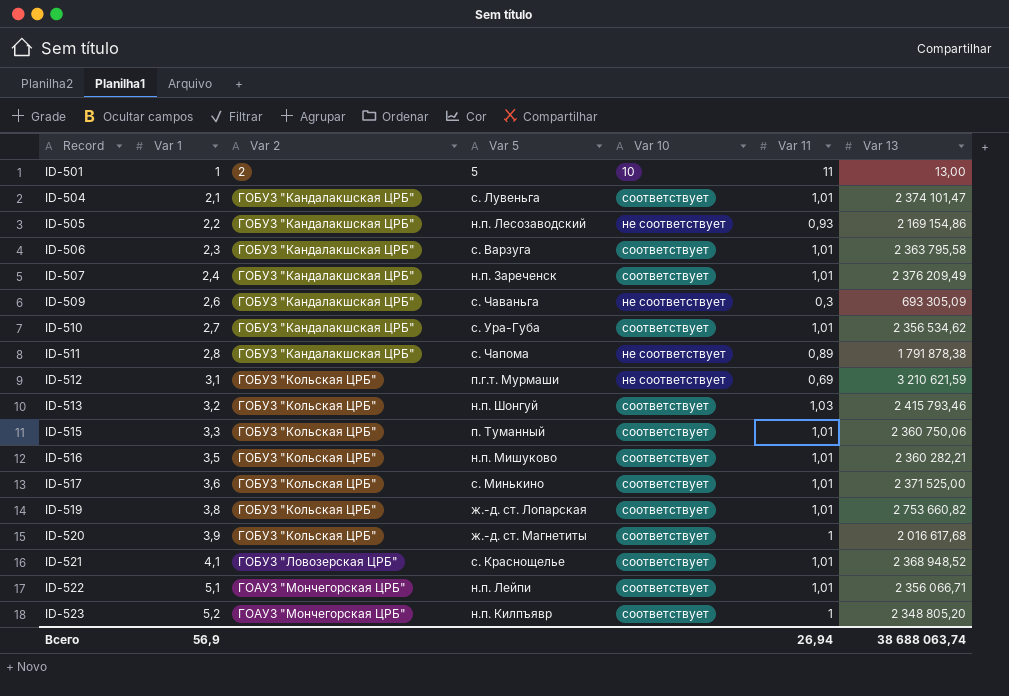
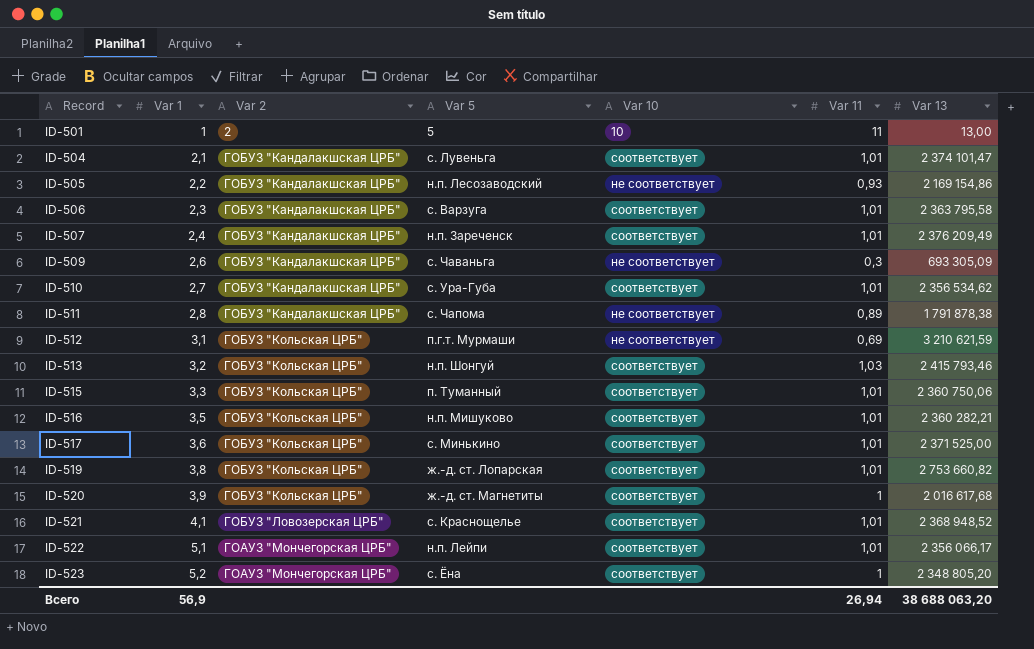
ID-522 | Var 13: 2 356 066,71 -> 2 356 066,17
ID-523 | Var 5: н.п. Килпъявр -> с. Ёна
Всего | Var 13: 38 688 063,74 -> 38 688 063,20

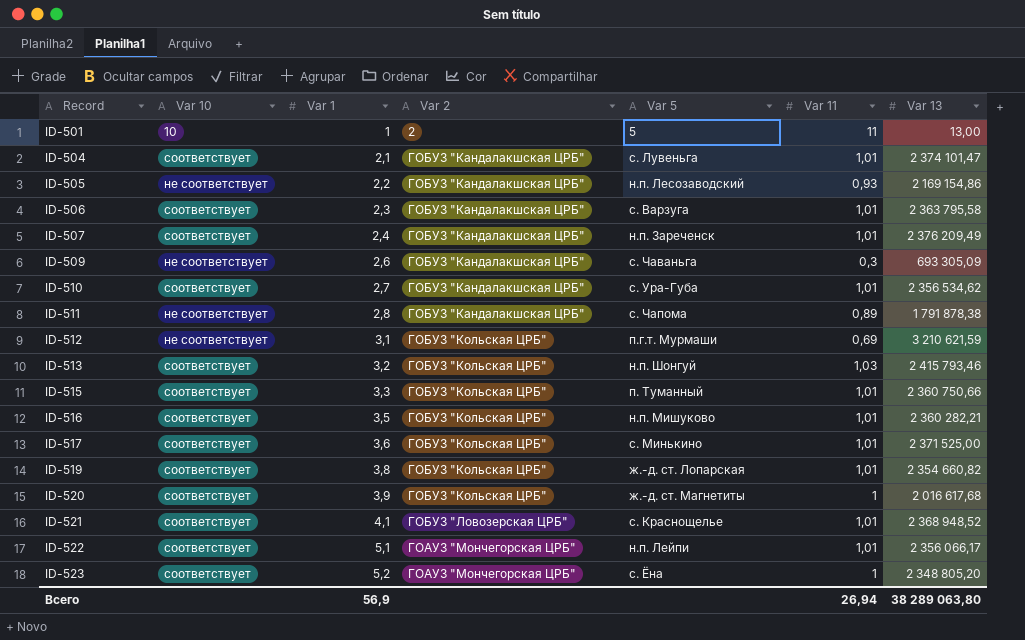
column Var 10 | position: 5 -> 2
ID-515 | Var 13: 2 360 750,06 -> 2 360 750,66
ID-519 | Var 13: 2 753 660,82 -> 2 354 660,82
Всего | Var 13: 38 688 063,20 -> 38 289 063,80

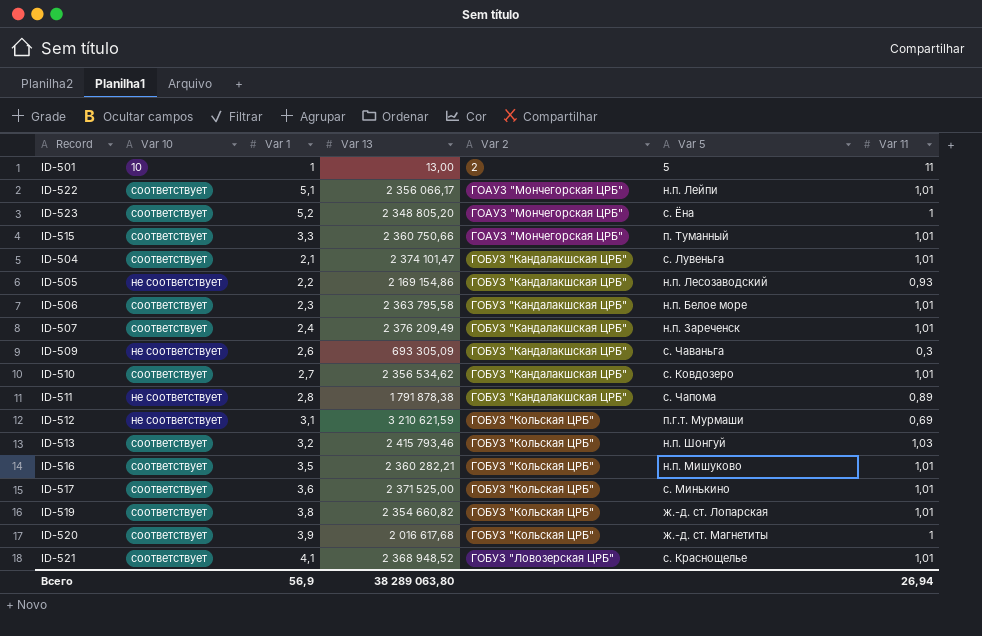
row order: Record ascending -> Var 2 ascending
column Var 13 | position: 7 -> 4
ID-515 | Var 2: ГОБУЗ "Кольская ЦРБ" -> ГОАУЗ "Мончегорская ЦРБ"
ID-506 | Var 5: с. Варзуга -> н.п. Белое море
ID-510 | Var 5: с. Ура-Губа -> с. Ковдозеро

